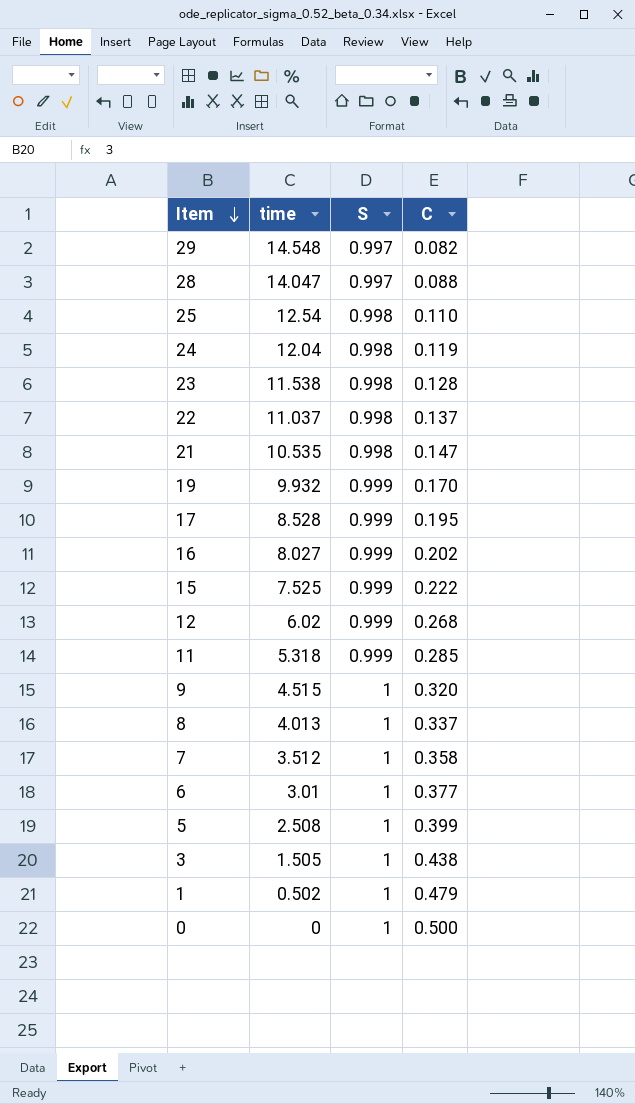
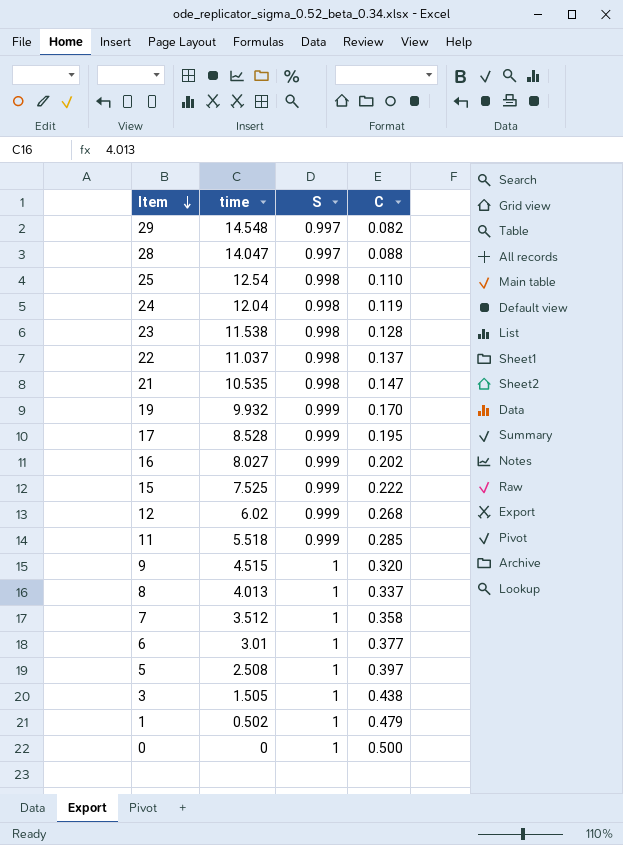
11 | time: 5.318 -> 5.518
5 | C: 0.399 -> 0.397

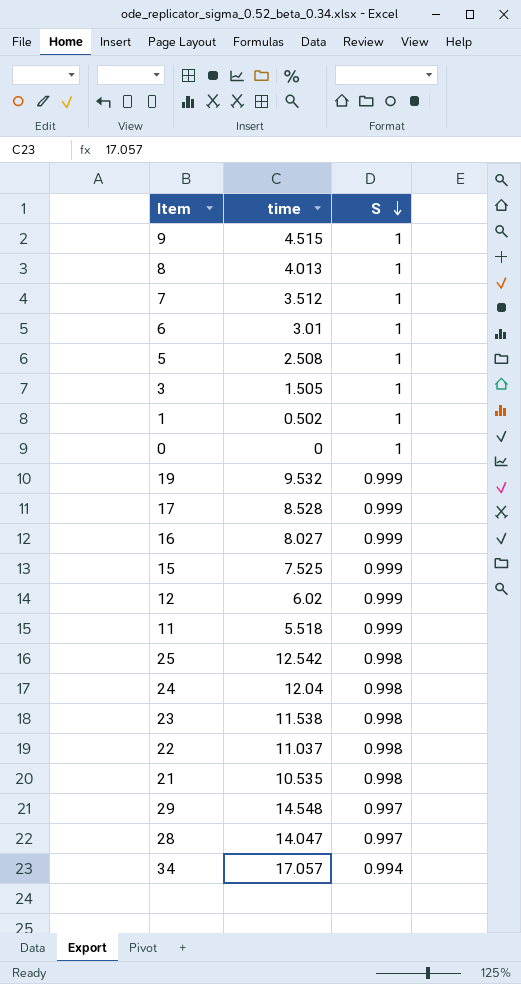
row order: Item descending -> S descending
column C | position: 4 -> none
19 | time: 9.932 -> 9.532
25 | time: 12.54 -> 12.542
row 34: none -> 17.057 | 0.994

